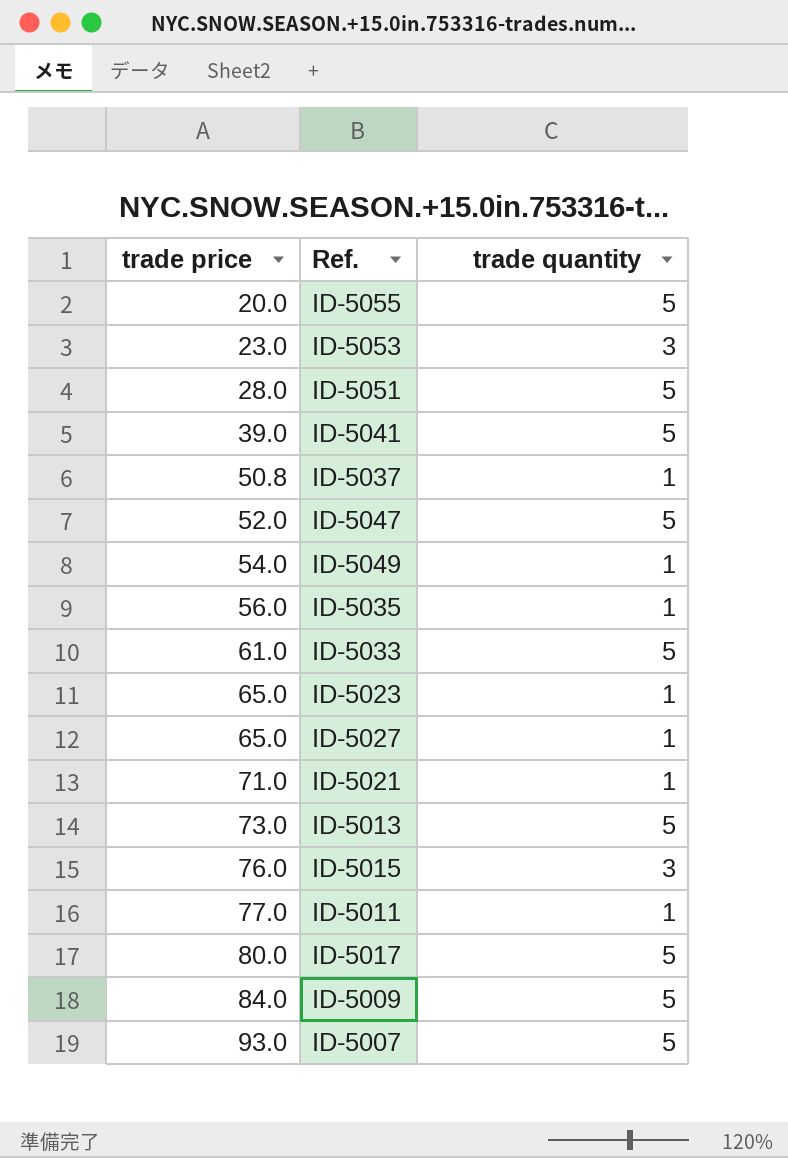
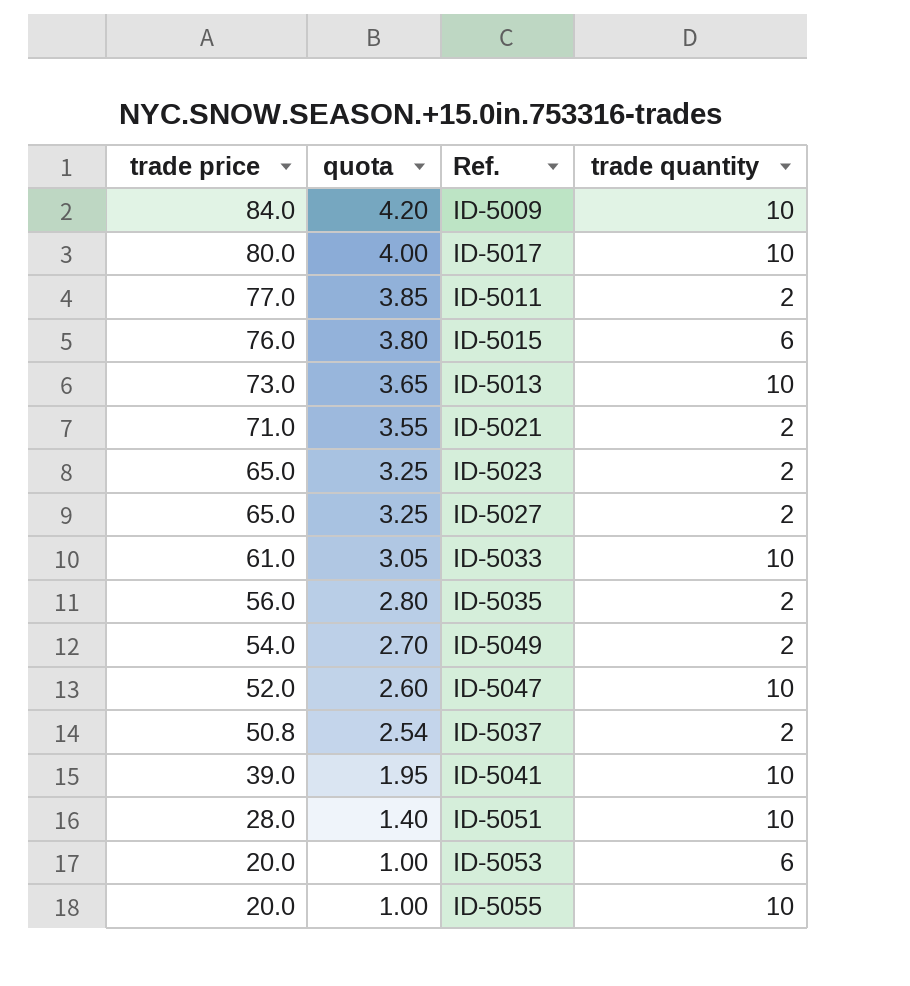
row order: trade price ascending -> trade price descending
column quota | formula: none -> [trade price] * 0.05
row ID-5007: 93.0 | 5 -> none
ID-5009 | trade quantity: 5 -> 10
ID-5017 | trade quantity: 5 -> 10
ID-5011 | trade quantity: 1 -> 2
ID-5015 | trade quantity: 3 -> 6
ID-5013 | trade quantity: 5 -> 10
ID-5021 | trade quantity: 1 -> 2
ID-5023 | trade quantity: 1 -> 2
ID-5027 | trade quantity: 1 -> 2
ID-5033 | trade quantity: 5 -> 10
ID-5035 | trade quantity: 1 -> 2
ID-5049 | trade quantity: 1 -> 2
ID-5047 | trade quantity: 5 -> 10
ID-5037 | trade quantity: 1 -> 2
ID-5041 | trade quantity: 5 -> 10
ID-5051 | trade quantity: 5 -> 10
ID-5053 | trade price: 23.0 -> 20.0
ID-5053 | trade quantity: 3 -> 6
ID-5055 | trade quantity: 5 -> 10

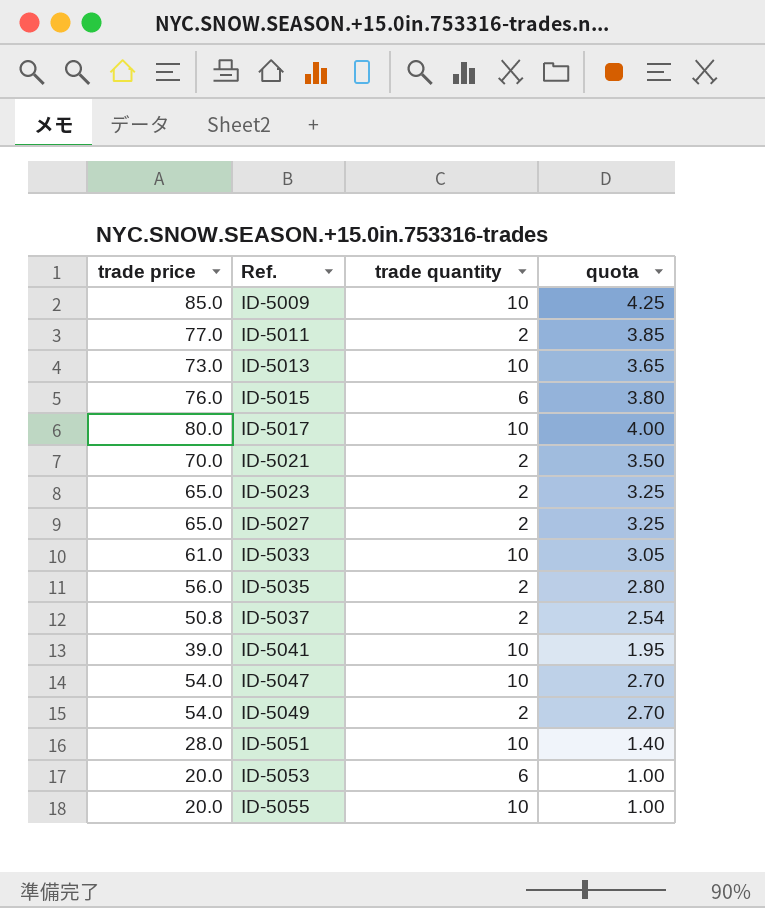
row order: trade price descending -> Ref. ascending
column quota | position: 2 -> 4
ID-5009 | trade price: 84.0 -> 85.0
ID-5009 | quota: 4.20 -> 4.25
ID-5021 | trade price: 71.0 -> 70.0
ID-5021 | quota: 3.55 -> 3.50
ID-5047 | trade price: 52.0 -> 54.0
ID-5047 | quota: 2.60 -> 2.70

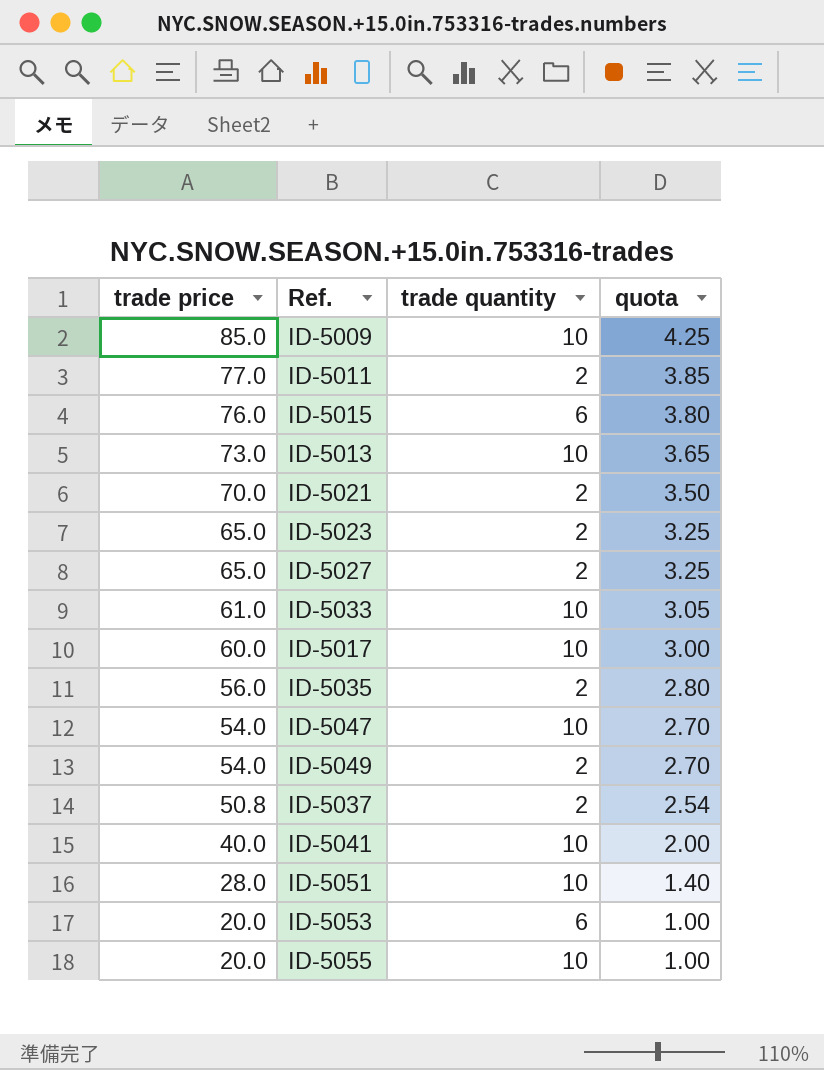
row order: Ref. ascending -> trade price descending
ID-5017 | trade price: 80.0 -> 60.0
ID-5017 | quota: 4.00 -> 3.00
ID-5041 | trade price: 39.0 -> 40.0
ID-5041 | quota: 1.95 -> 2.00

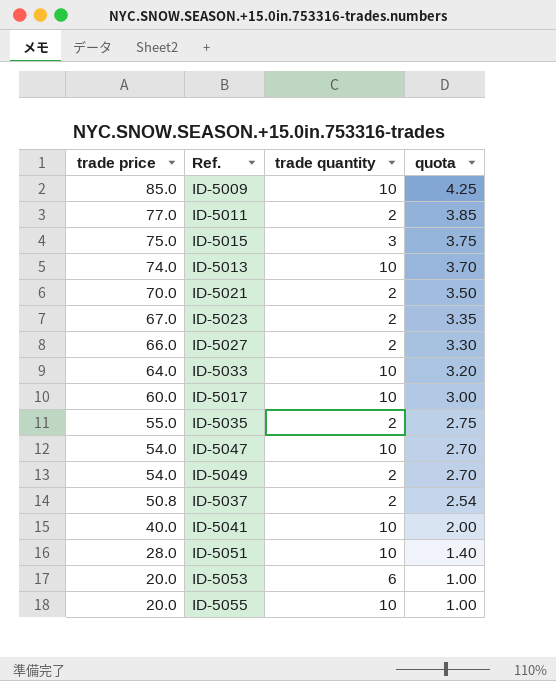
ID-5015 | trade price: 76.0 -> 75.0
ID-5015 | trade quantity: 6 -> 3
ID-5015 | quota: 3.80 -> 3.75
ID-5013 | trade price: 73.0 -> 74.0
ID-5013 | quota: 3.65 -> 3.70
ID-5023 | trade price: 65.0 -> 67.0
ID-5023 | quota: 3.25 -> 3.35
ID-5027 | trade price: 65.0 -> 66.0
ID-5027 | quota: 3.25 -> 3.30
ID-5033 | trade price: 61.0 -> 64.0
ID-5033 | quota: 3.05 -> 3.20
ID-5035 | trade price: 56.0 -> 55.0
ID-5035 | quota: 2.80 -> 2.75

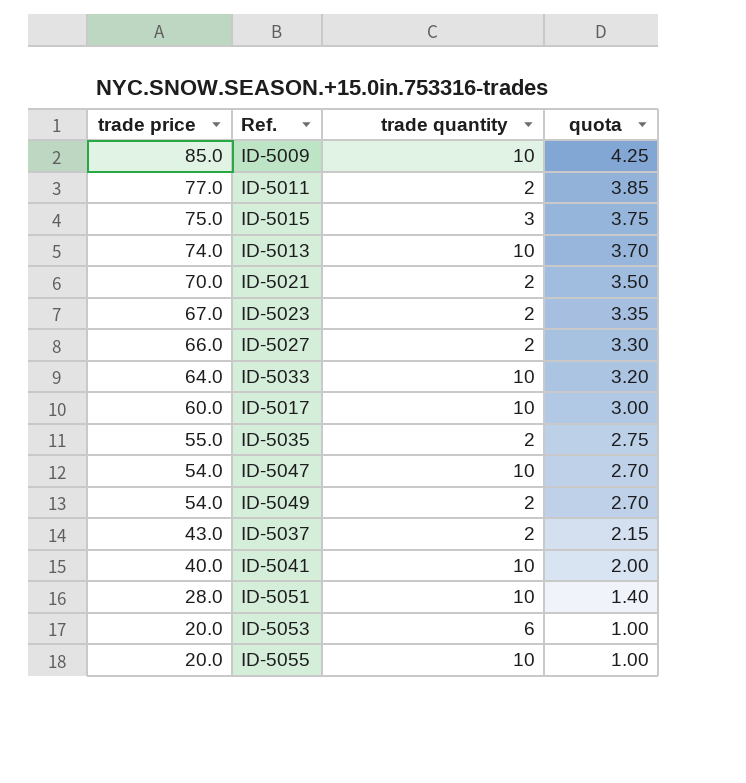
ID-5037 | trade price: 50.8 -> 43.0
ID-5037 | quota: 2.54 -> 2.15

